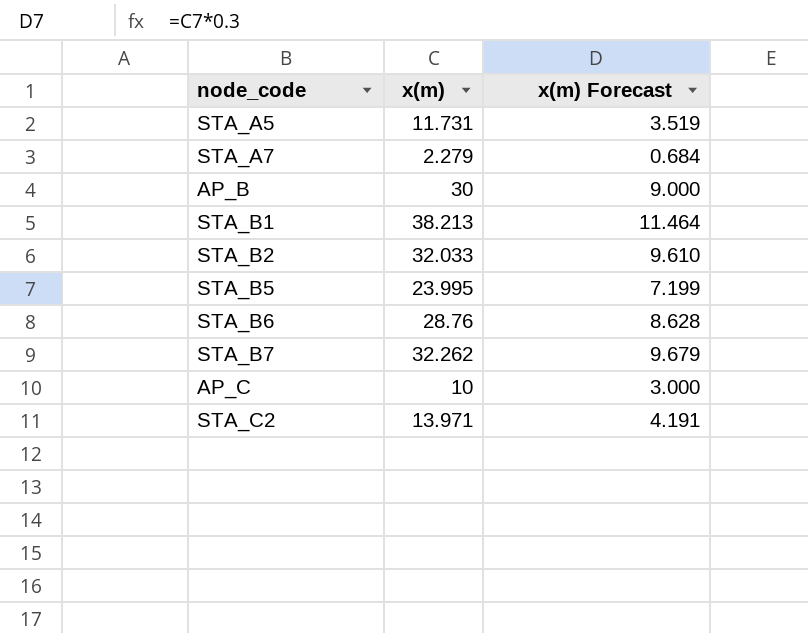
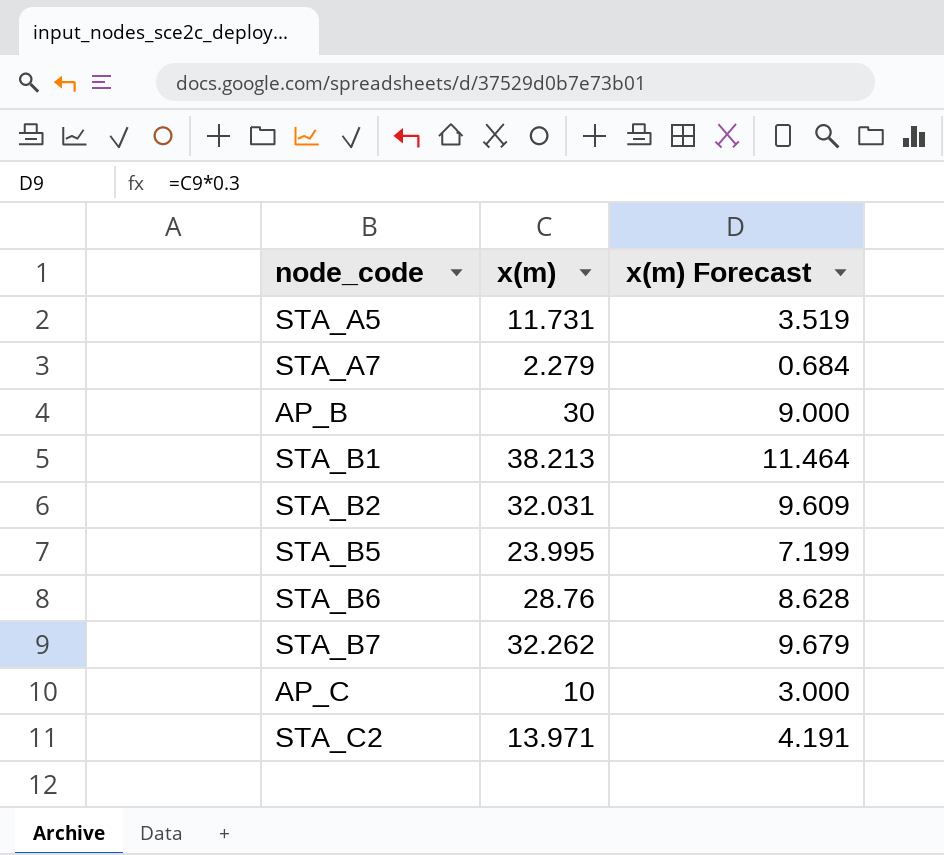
STA_B2 | x(m): 32.033 -> 32.031
STA_B2 | x(m) Forecast: 9.610 -> 9.609

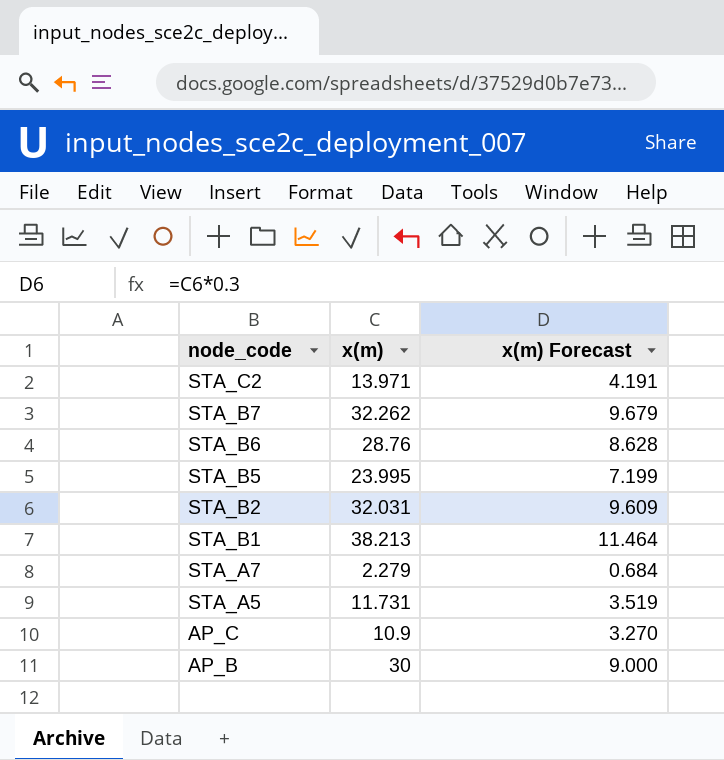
row order: none -> node_code descending
AP_C | x(m): 10 -> 10.9
AP_C | x(m) Forecast: 3.000 -> 3.270

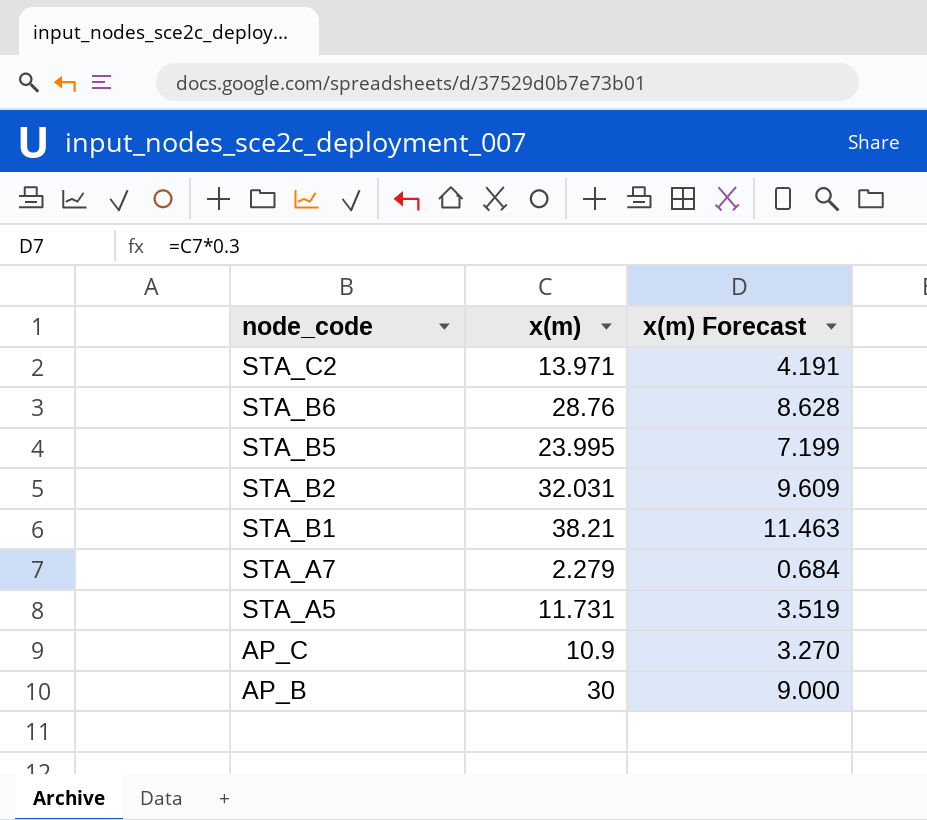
row STA_B7: 32.262 | 9.679 -> none
STA_B1 | x(m): 38.213 -> 38.21
STA_B1 | x(m) Forecast: 11.464 -> 11.463

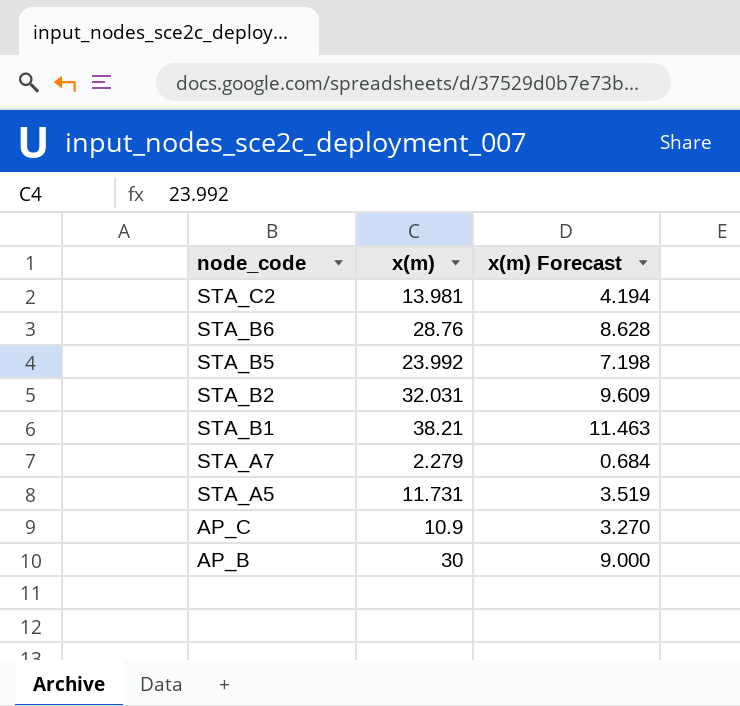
STA_C2 | x(m): 13.971 -> 13.981
STA_C2 | x(m) Forecast: 4.191 -> 4.194
STA_B5 | x(m): 23.995 -> 23.992
STA_B5 | x(m) Forecast: 7.199 -> 7.198

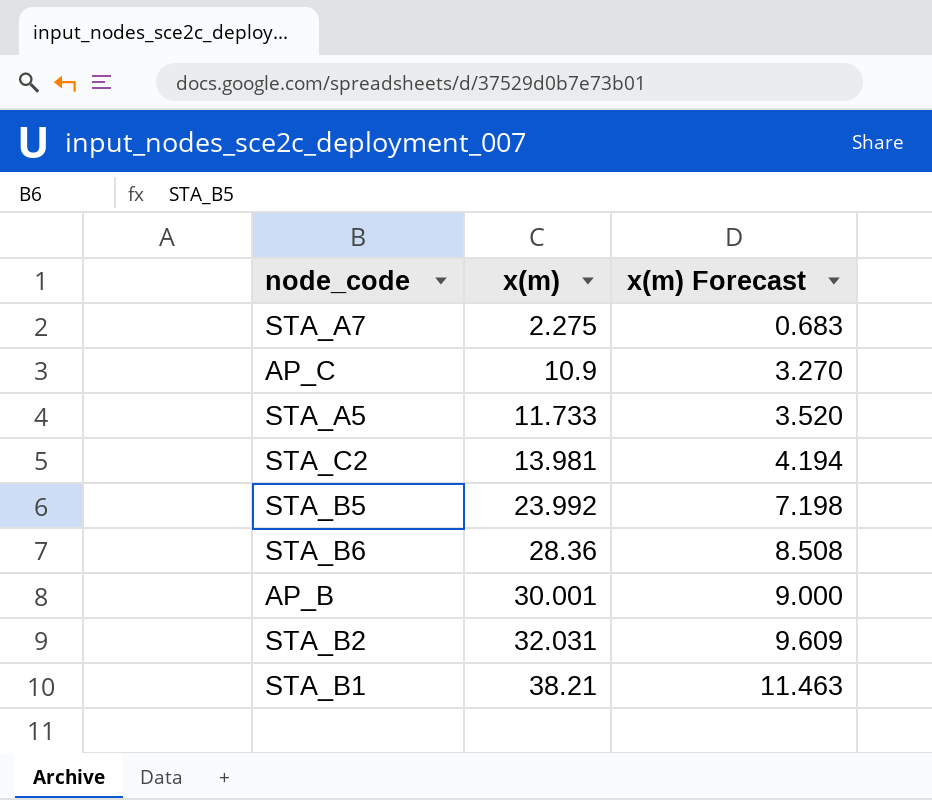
row order: node_code descending -> x(m) ascending
STA_A7 | x(m): 2.279 -> 2.275
STA_A7 | x(m) Forecast: 0.684 -> 0.683
STA_A5 | x(m): 11.731 -> 11.733
STA_A5 | x(m) Forecast: 3.519 -> 3.520
STA_B6 | x(m): 28.76 -> 28.36
STA_B6 | x(m) Forecast: 8.628 -> 8.508
AP_B | x(m): 30 -> 30.001

